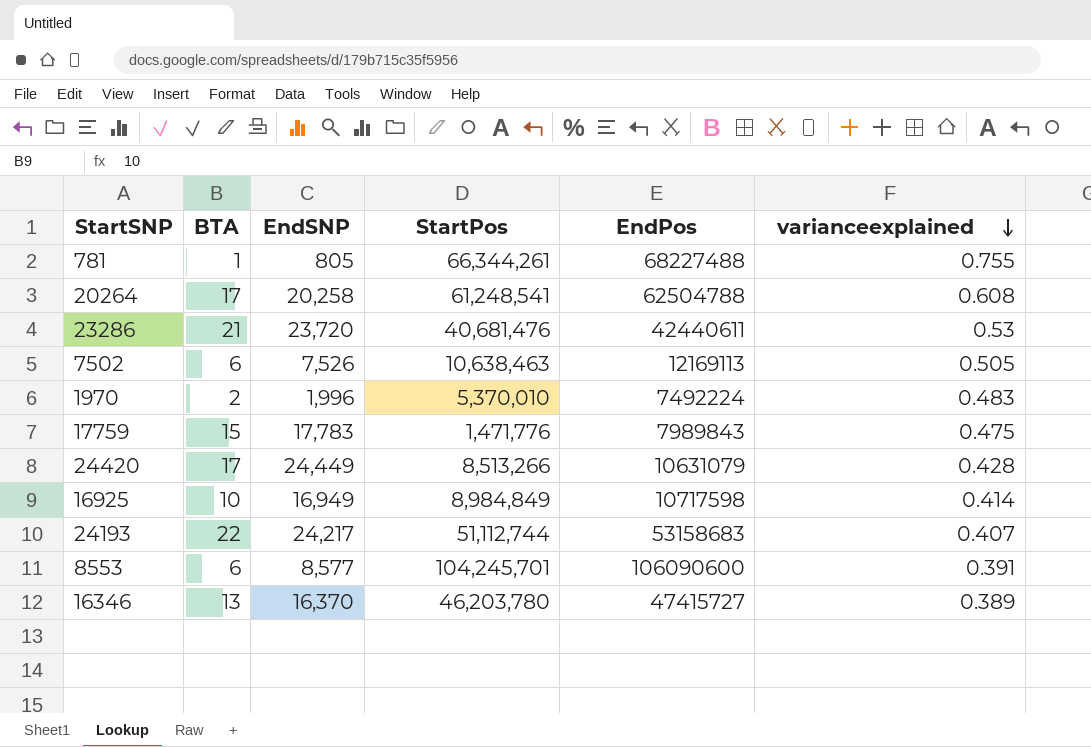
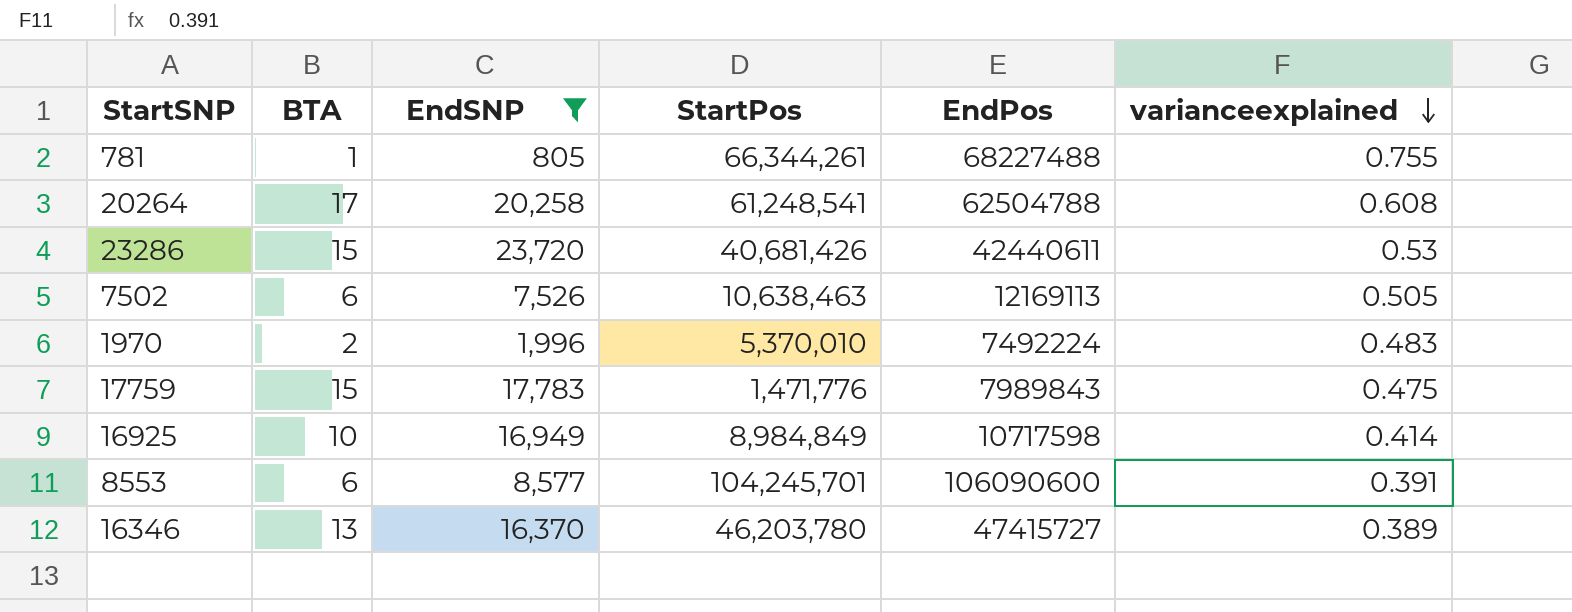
filter: none -> EndSNP <= 23,720
23286 | BTA: 21 -> 15
23286 | StartPos: 40,681,476 -> 40,681,426

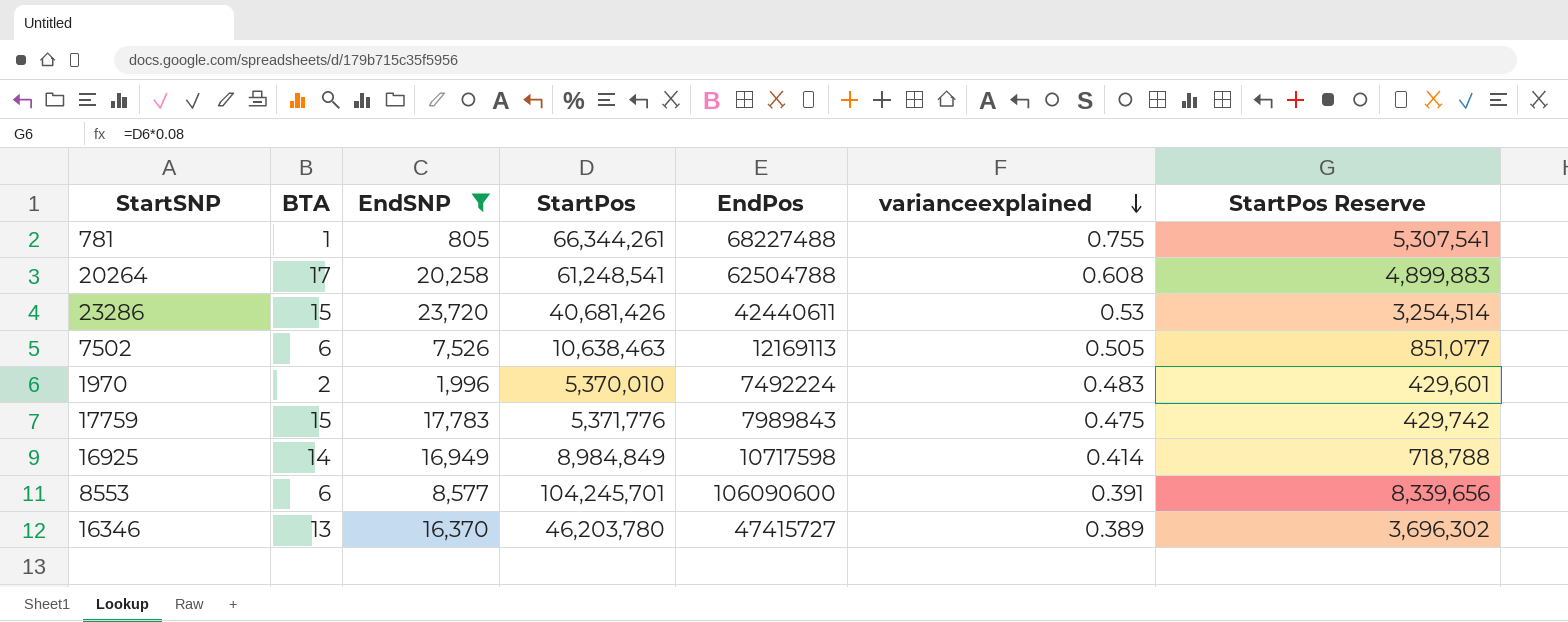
column StartPos Reserve | formula: none -> [StartPos] * 0.08
17759 | StartPos: 1,471,776 -> 5,371,776
16925 | BTA: 10 -> 14

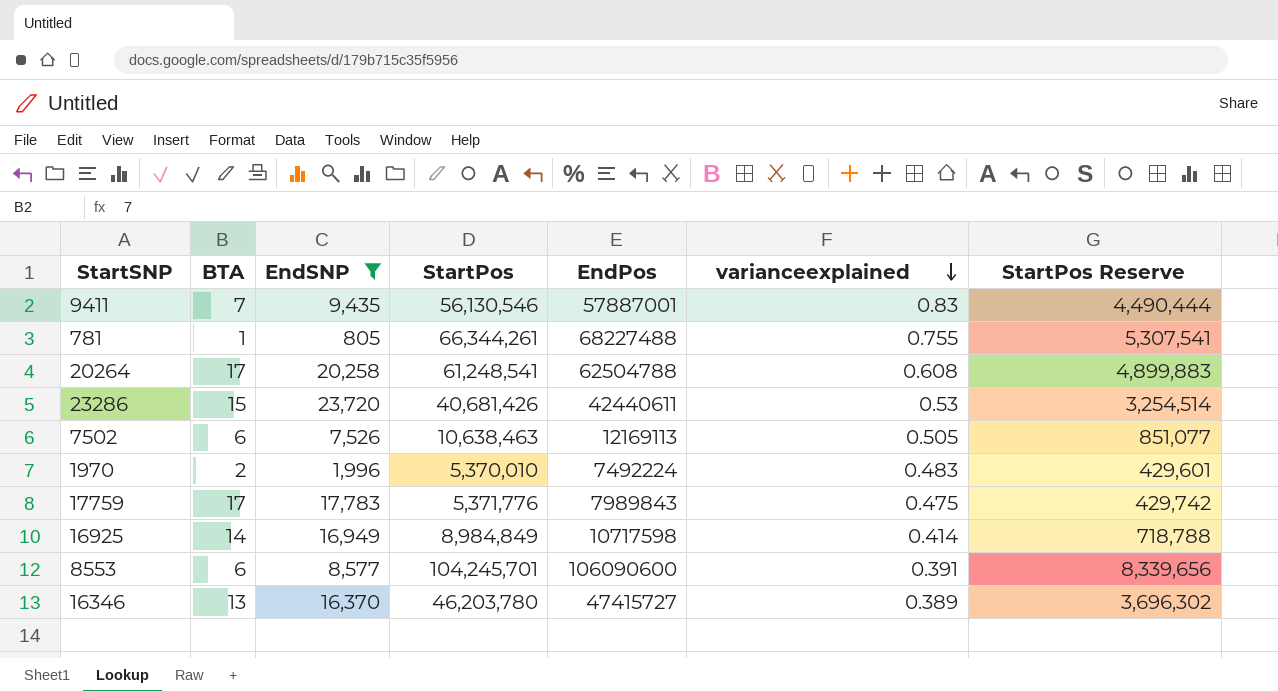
row 9411: none -> 7 | 9,435 | 56,130,546 | 57887001 | 0.83 | 4,490,444
17759 | BTA: 15 -> 17

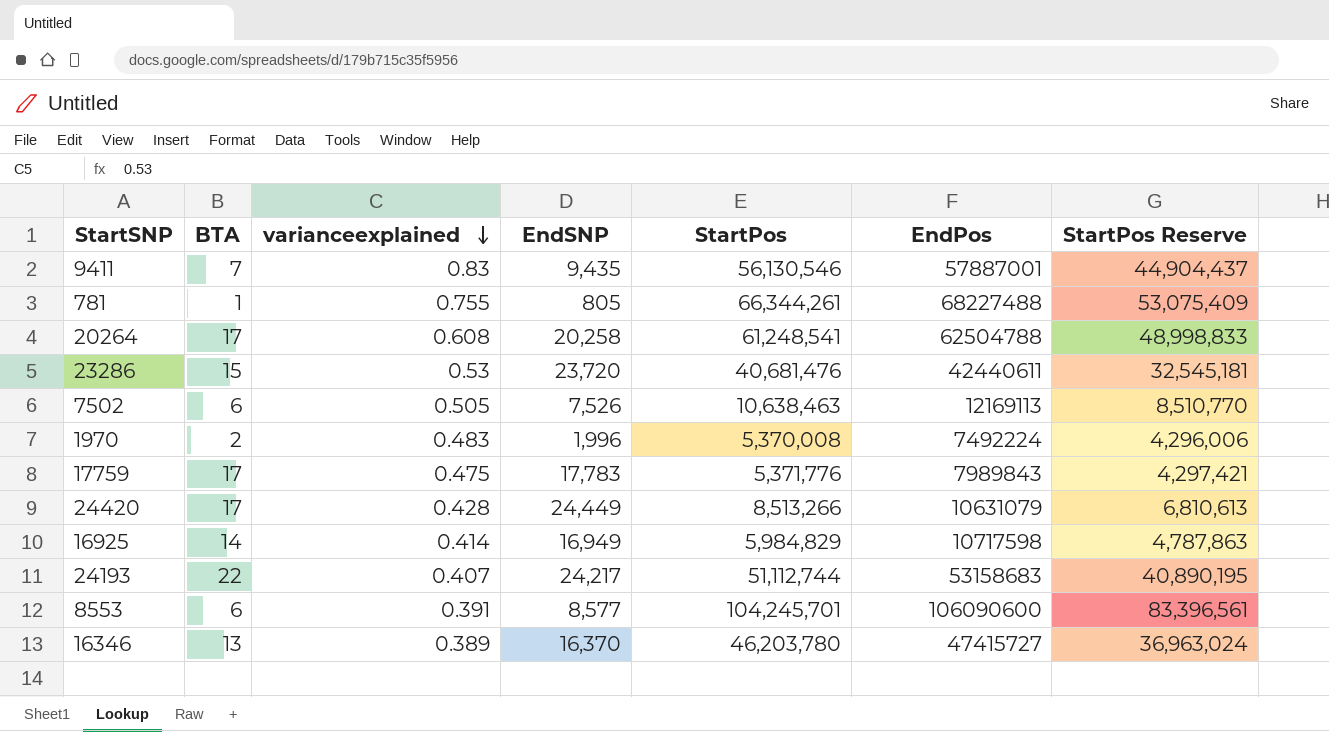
filter: EndSNP <= 23,720 -> none
column varianceexplained | position: 6 -> 3
column StartPos Reserve | formula: [StartPos] * 0.08 -> [StartPos] * 0.8
23286 | StartPos: 40,681,426 -> 40,681,476
1970 | StartPos: 5,370,010 -> 5,370,008
16925 | StartPos: 8,984,849 -> 5,984,829

